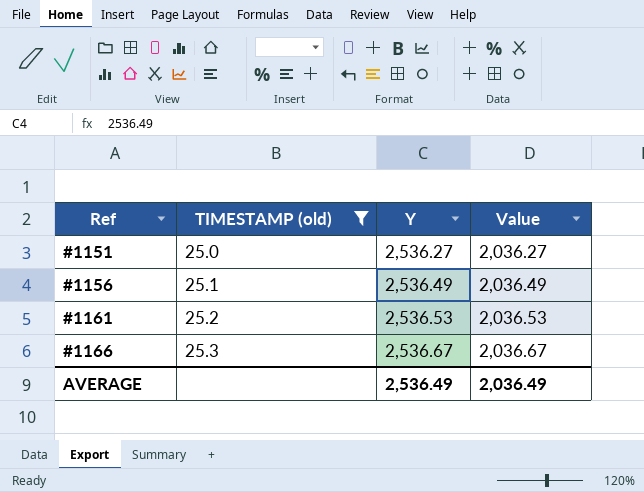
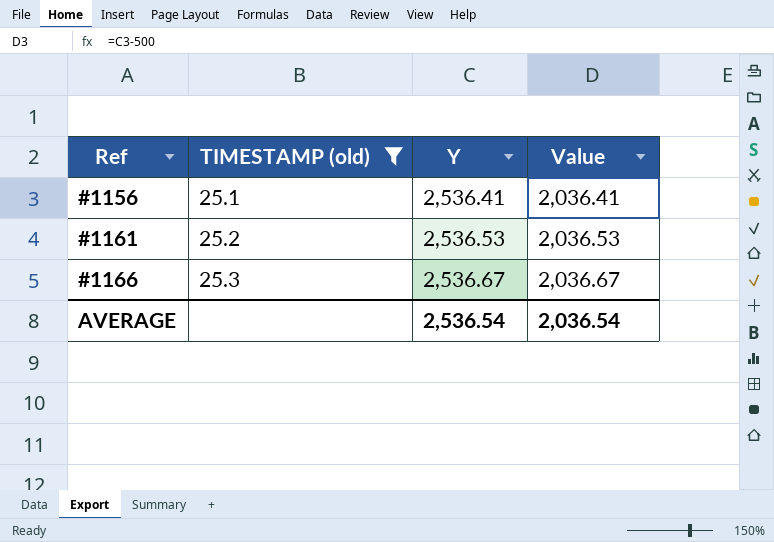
row #1151: 25.0 | 2,536.27 | 2,036.27 -> none
#1156 | Y: 2,536.49 -> 2,536.41
#1156 | Value: 2,036.49 -> 2,036.41
AVERAGE | Y: 2,536.49 -> 2,536.54
AVERAGE | Value: 2,036.49 -> 2,036.54

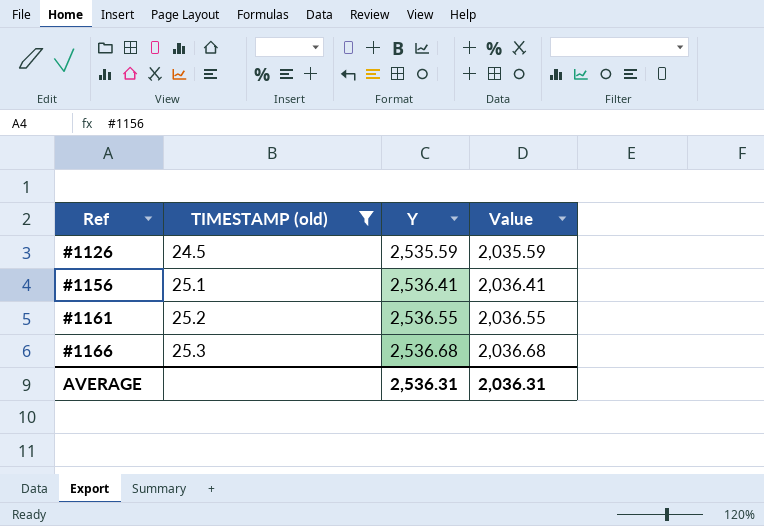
row #1126: none -> 24.5 | 2,535.59 | 2,035.59
#1161 | Y: 2,536.53 -> 2,536.55
#1161 | Value: 2,036.53 -> 2,036.55
#1166 | Y: 2,536.67 -> 2,536.68
#1166 | Value: 2,036.67 -> 2,036.68
AVERAGE | Y: 2,536.54 -> 2,536.31
AVERAGE | Value: 2,036.54 -> 2,036.31

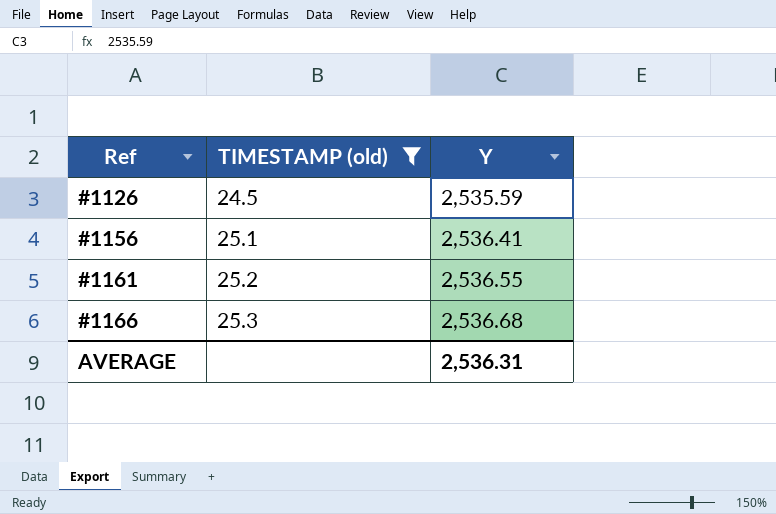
column Value | formula: [Y] - 500 -> none

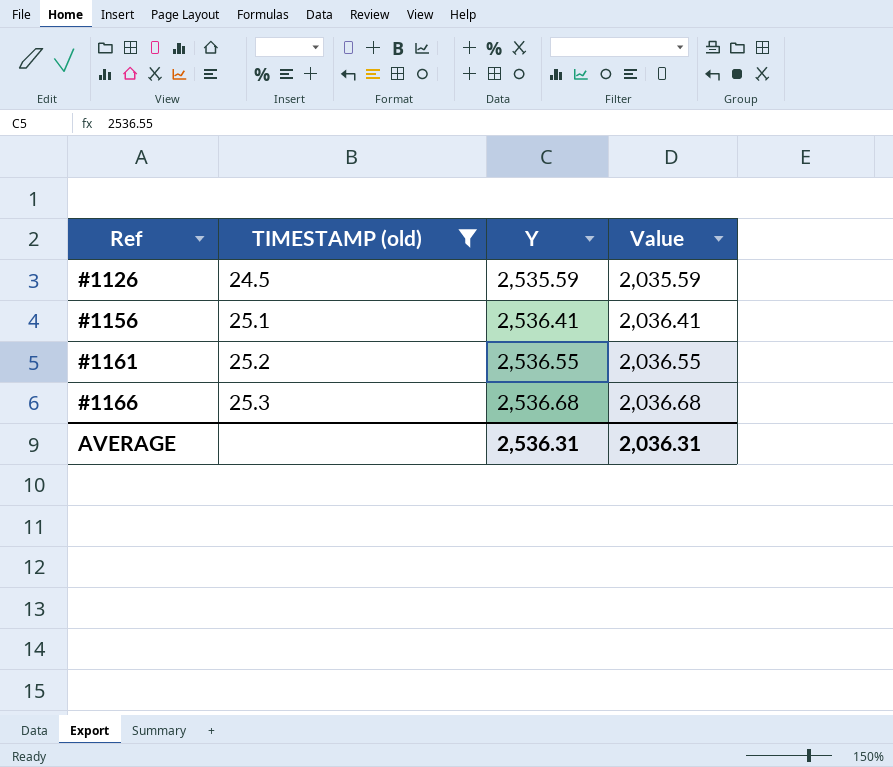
column Value | formula: none -> [Y] - 500

